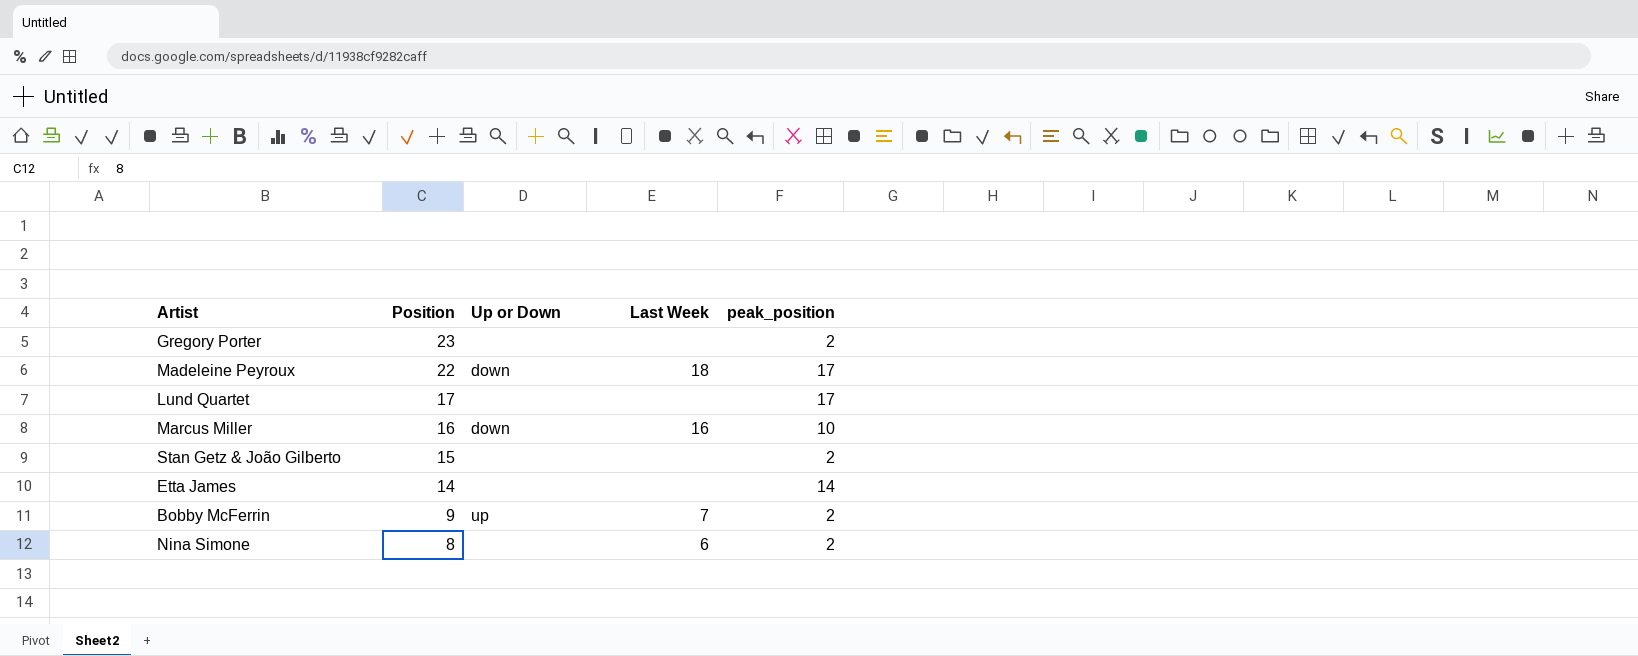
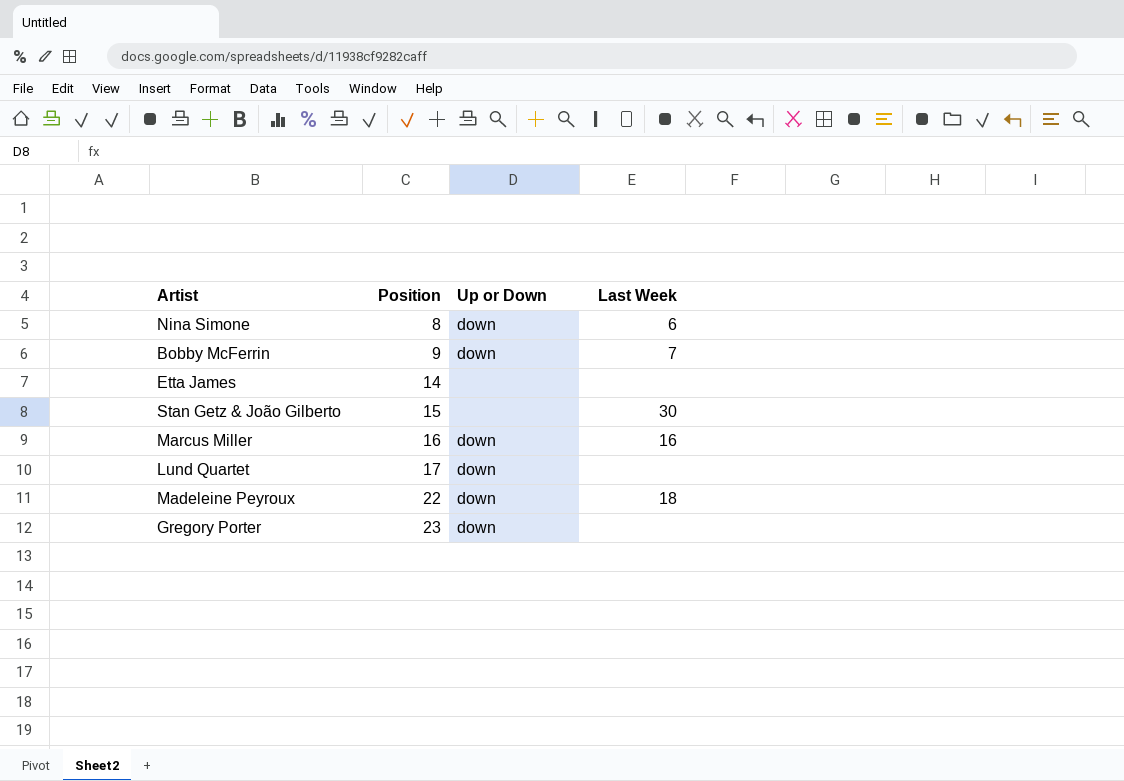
row order: Position descending -> Position ascending
column peak_position | position: 5 -> none
Nina Simone | Up or Down: none -> down
Bobby McFerrin | Up or Down: up -> down
Stan Getz & João Gilberto | Last Week: none -> 30
Lund Quartet | Up or Down: none -> down
Gregory Porter | Up or Down: none -> down

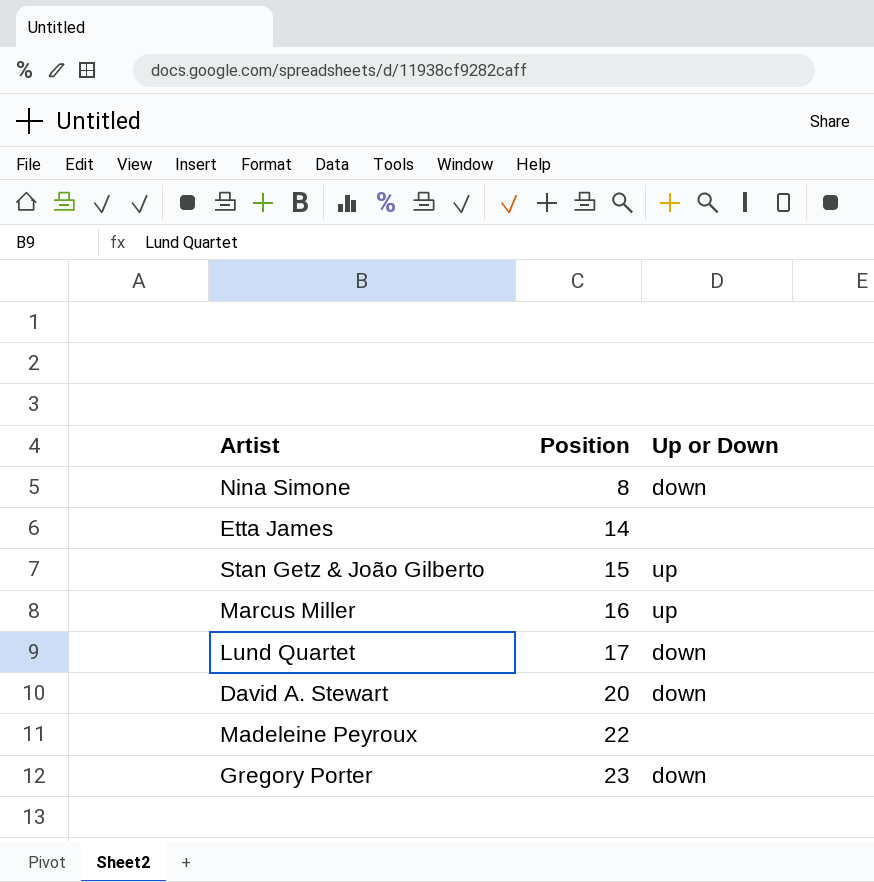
column Last Week | position: 4 -> none
row Bobby McFerrin: 9 | down | 7 -> none
Stan Getz & João Gilberto | Up or Down: none -> up
Marcus Miller | Up or Down: down -> up
row David A. Stewart: none -> 20 | down
Madeleine Peyroux | Up or Down: down -> none

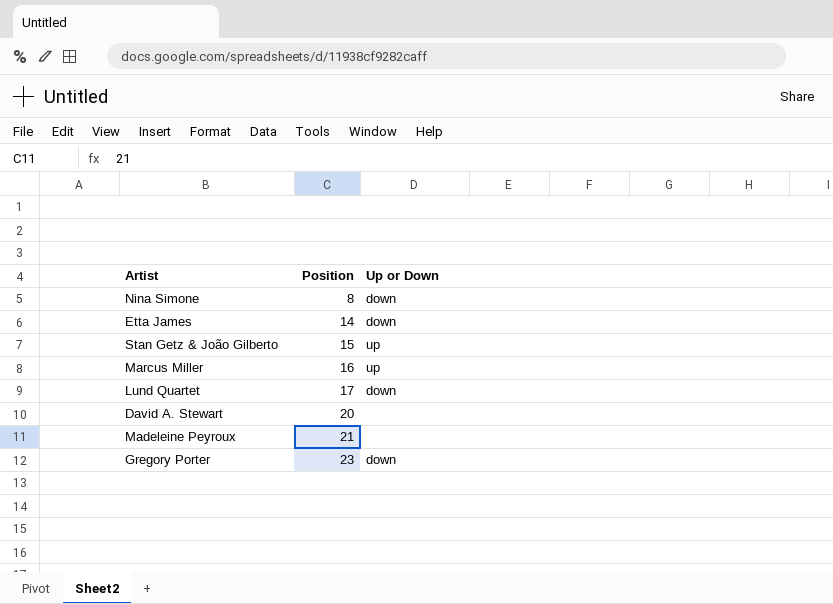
Etta James | Up or Down: none -> down
David A. Stewart | Up or Down: down -> none
Madeleine Peyroux | Position: 22 -> 21

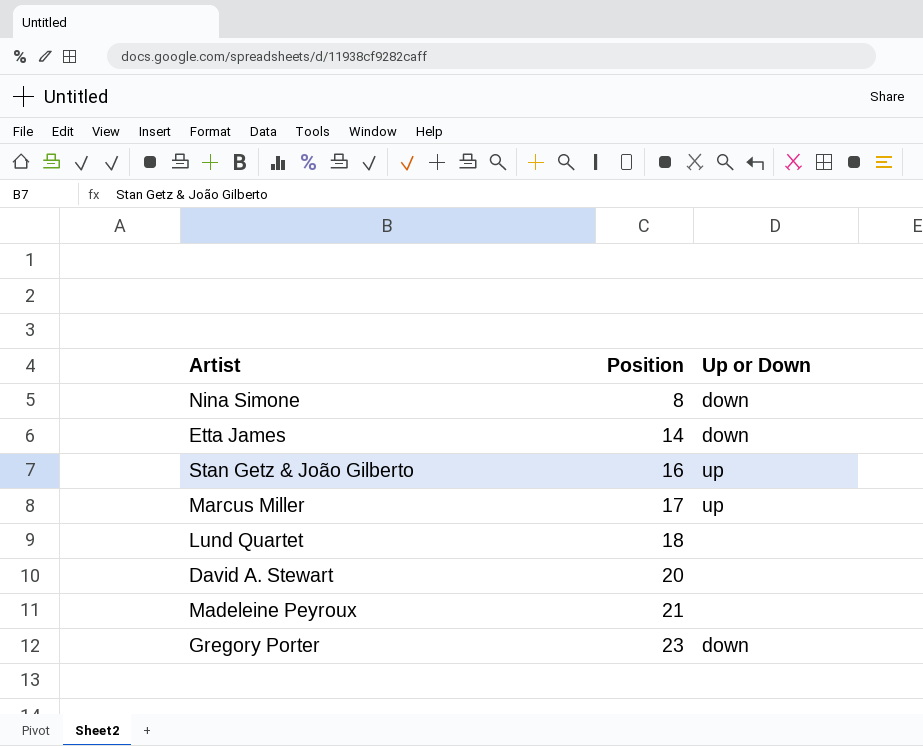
Stan Getz & João Gilberto | Position: 15 -> 16
Marcus Miller | Position: 16 -> 17
Lund Quartet | Position: 17 -> 18
Lund Quartet | Up or Down: down -> none

